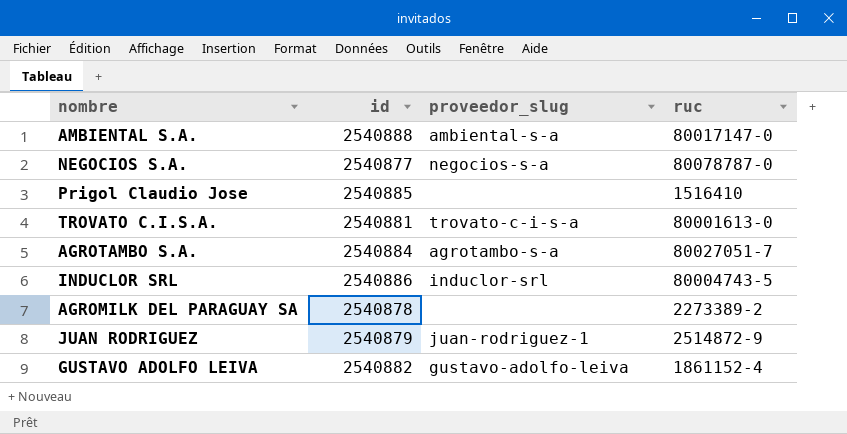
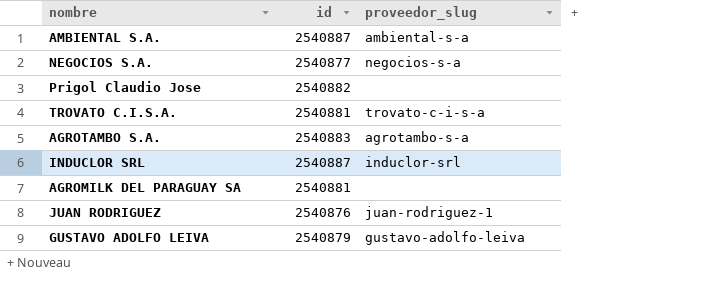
column ruc | position: 4 -> none
AMBIENTAL S.A. | id: 2540888 -> 2540887
Prigol Claudio Jose | id: 2540885 -> 2540882
AGROTAMBO S.A. | id: 2540884 -> 2540883
INDUCLOR SRL | id: 2540886 -> 2540887
AGROMILK DEL PARAGUAY SA | id: 2540878 -> 2540881
JUAN RODRIGUEZ | id: 2540879 -> 2540876
GUSTAVO ADOLFO LEIVA | id: 2540882 -> 2540879

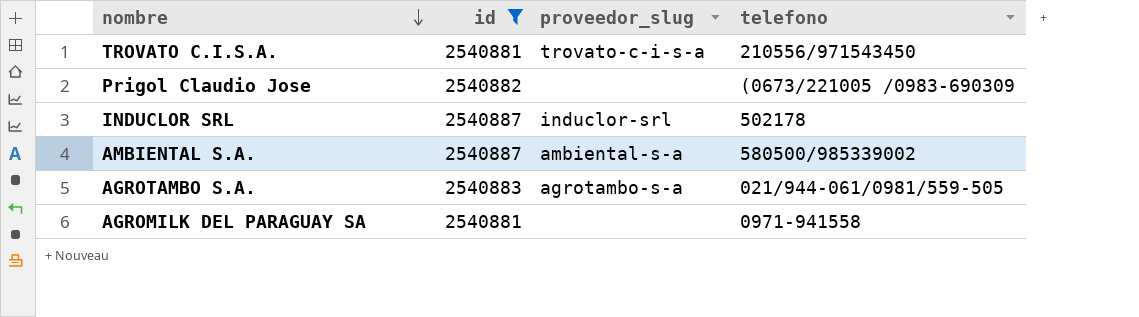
filter: none -> id >= 2540881
row order: none -> nombre descending
column telefono | position: none -> 4

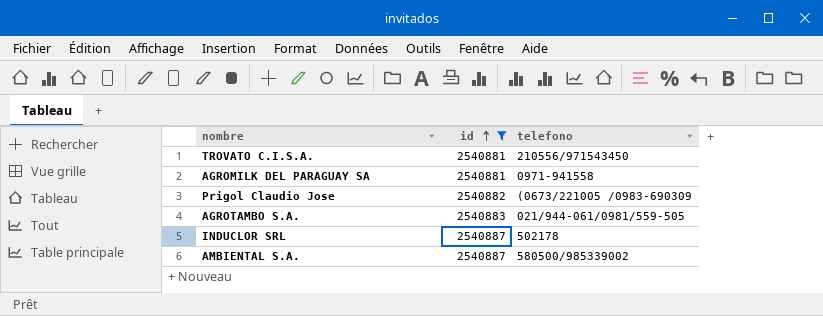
row order: nombre descending -> id ascending
column proveedor_slug | position: 3 -> none

